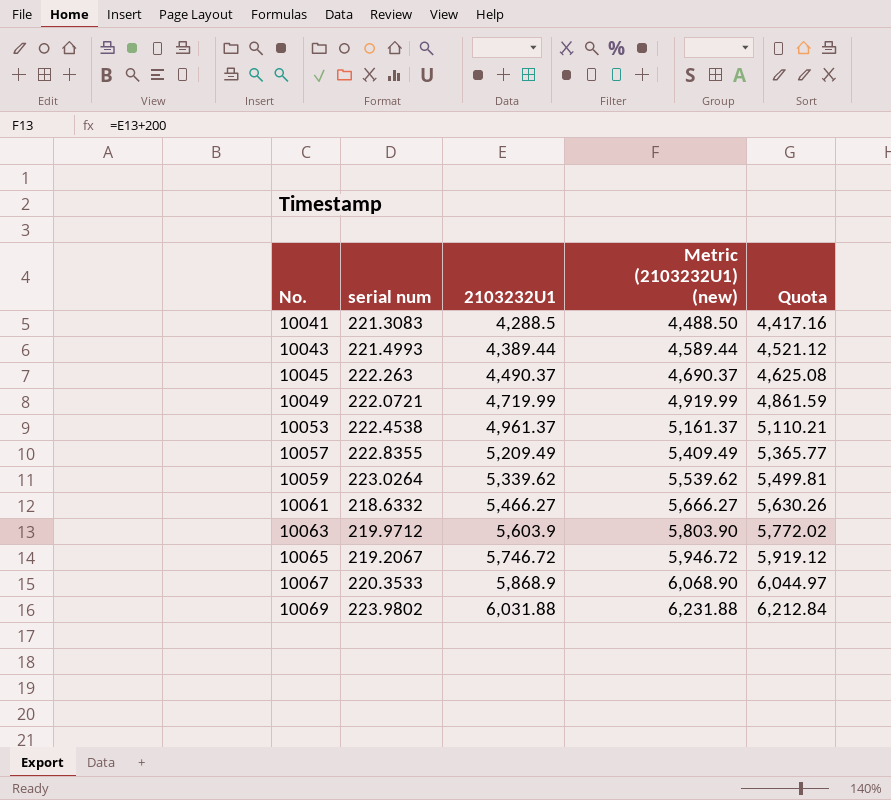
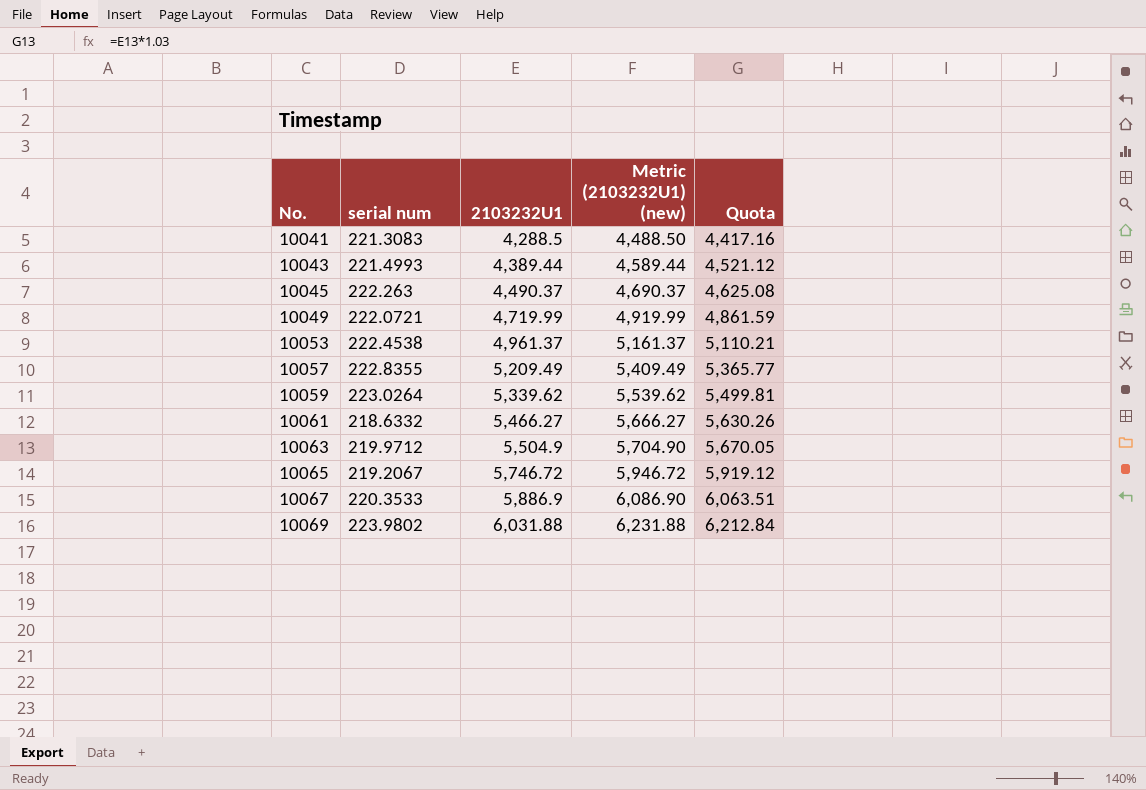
10063 | 2103232U1: 5,603.9 -> 5,504.9
10063 | Metric (2103232U1) (new): 5,803.90 -> 5,704.90
10063 | Quota: 5,772.02 -> 5,670.05
10067 | 2103232U1: 5,868.9 -> 5,886.9
10067 | Metric (2103232U1) (new): 6,068.90 -> 6,086.90
10067 | Quota: 6,044.97 -> 6,063.51

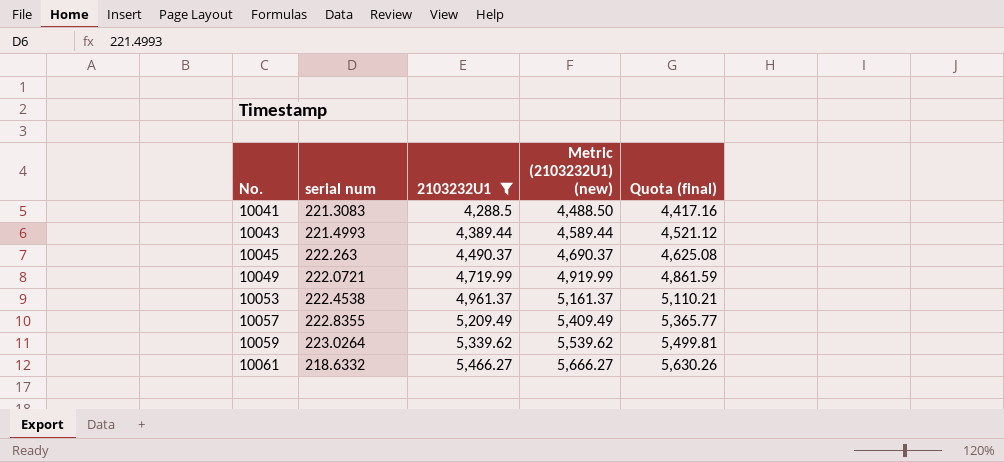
filter: none -> 2103232U1 <= 5,466.27
column name: Quota -> Quota (final)

